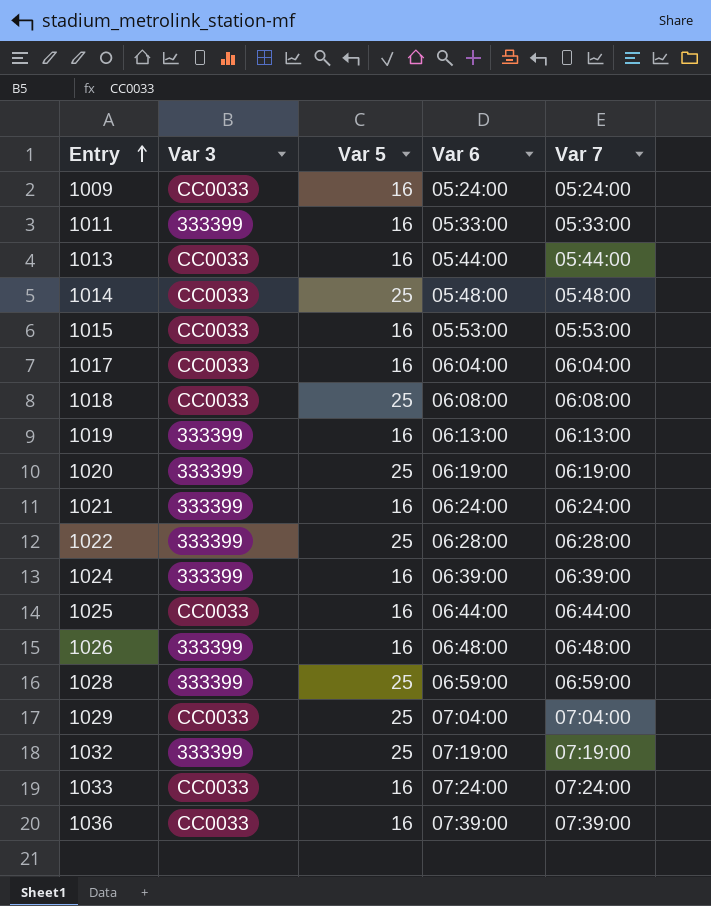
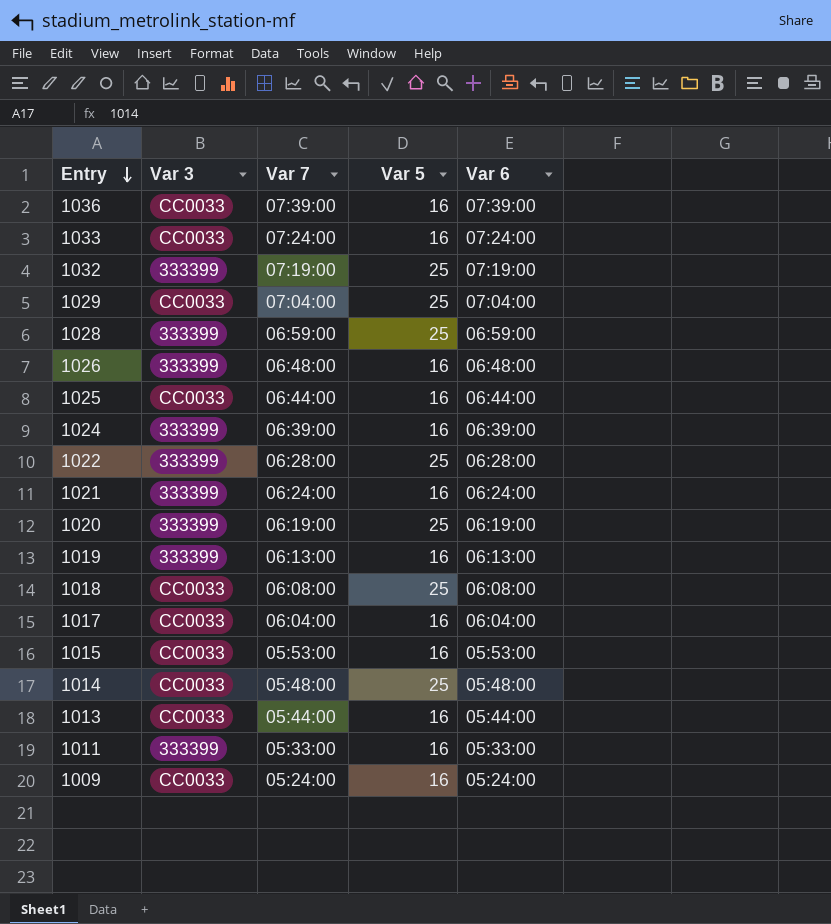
row order: Entry ascending -> Entry descending
column Var 7 | position: 5 -> 3

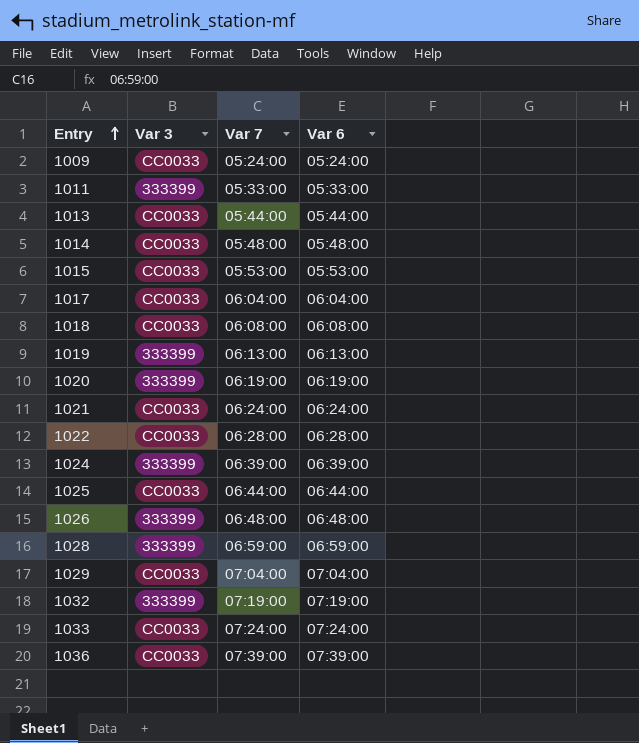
row order: Entry descending -> Entry ascending
column Var 5 | position: 4 -> none
1021 | Var 3: 333399 -> CC0033
1022 | Var 3: 333399 -> CC0033

